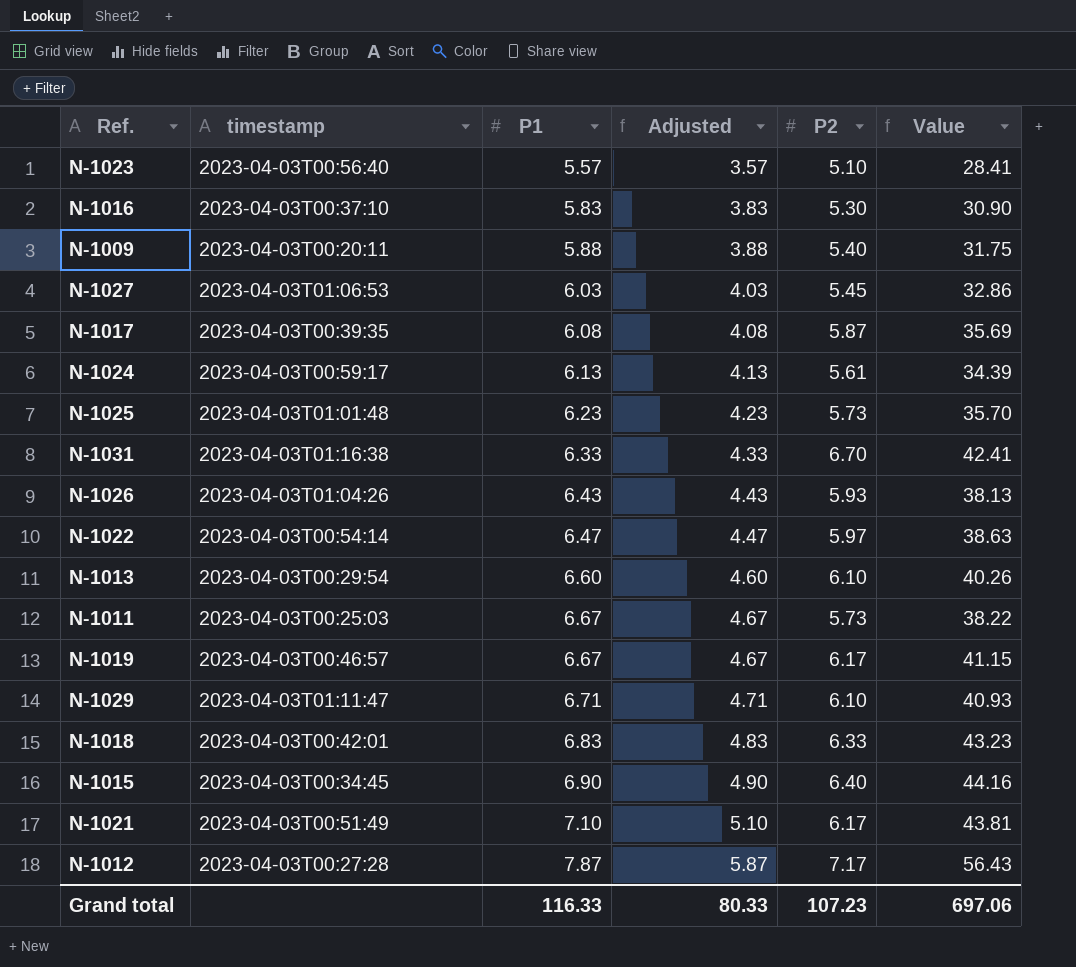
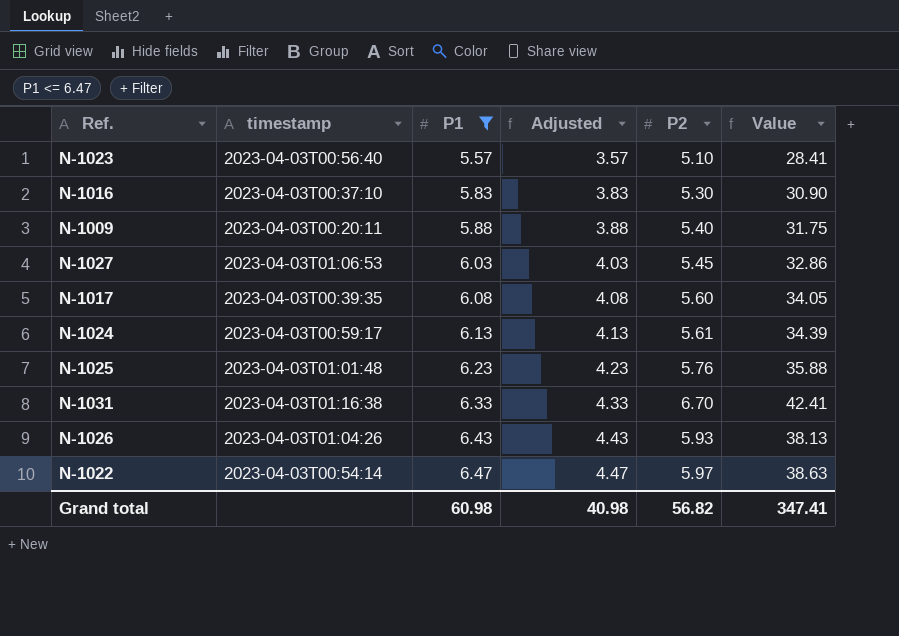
filter: none -> P1 <= 6.47
N-1017 | P2: 5.87 -> 5.60
N-1017 | Value: 35.69 -> 34.05
N-1025 | P2: 5.73 -> 5.76
N-1025 | Value: 35.70 -> 35.88
Grand total | P1: 116.33 -> 60.98
Grand total | Adjusted: 80.33 -> 40.98
Grand total | P2: 107.23 -> 56.82
Grand total | Value: 697.06 -> 347.41

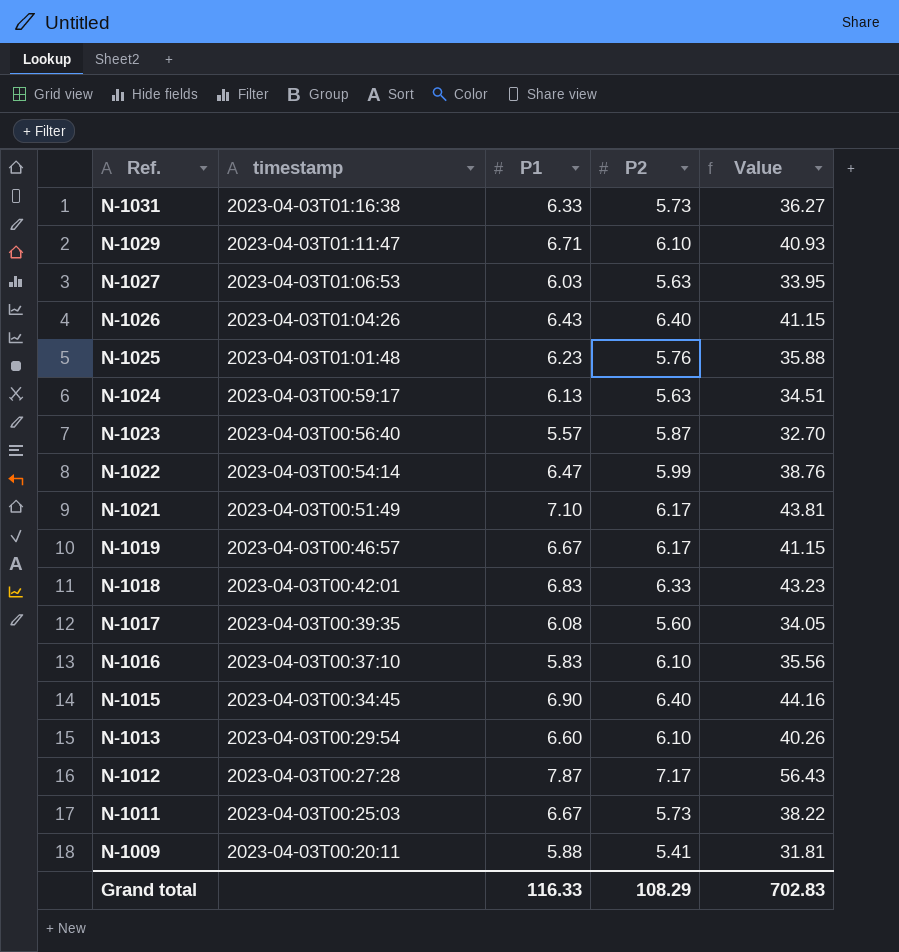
filter: P1 <= 6.47 -> none
row order: P1 ascending -> Ref. descending
column Adjusted | formula: [P1] - 2 -> none
N-1031 | P2: 6.70 -> 5.73
N-1031 | Value: 42.41 -> 36.27
N-1027 | P2: 5.45 -> 5.63
N-1027 | Value: 32.86 -> 33.95
N-1026 | P2: 5.93 -> 6.40
N-1026 | Value: 38.13 -> 41.15
N-1024 | P2: 5.61 -> 5.63
N-1024 | Value: 34.39 -> 34.51
N-1023 | P2: 5.10 -> 5.87
N-1023 | Value: 28.41 -> 32.70
N-1022 | P2: 5.97 -> 5.99
N-1022 | Value: 38.63 -> 38.76
N-1016 | P2: 5.30 -> 6.10
N-1016 | Value: 30.90 -> 35.56
N-1009 | P2: 5.40 -> 5.41
N-1009 | Value: 31.75 -> 31.81
Grand total | P1: 60.98 -> 116.33
Grand total | P2: 56.82 -> 108.29
Grand total | Value: 347.41 -> 702.83

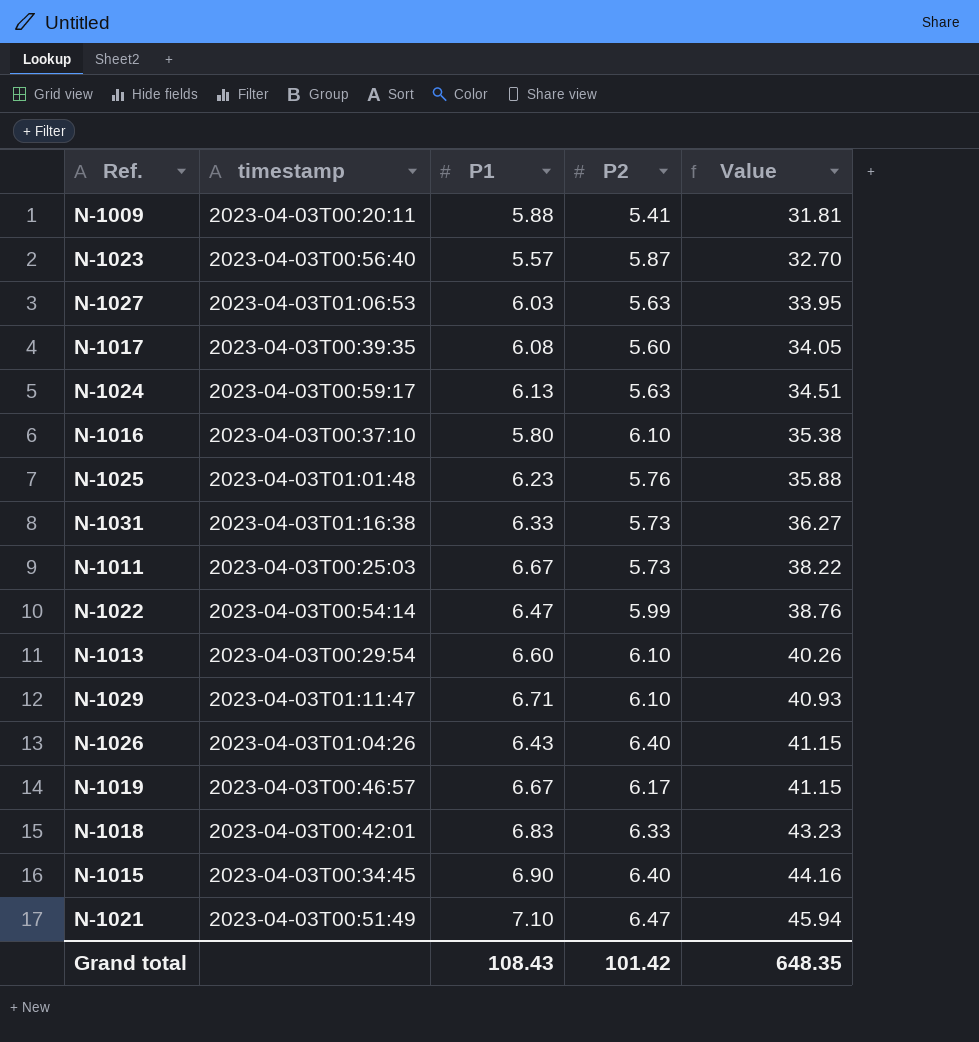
row order: Ref. descending -> Value ascending
row N-1012: 2023-04-03T00:27:28 | 7.87 | 7.17 | 56.43 -> none
N-1016 | P1: 5.83 -> 5.80
N-1016 | Value: 35.56 -> 35.38
N-1021 | P2: 6.17 -> 6.47
N-1021 | Value: 43.81 -> 45.94
Grand total | P1: 116.33 -> 108.43
Grand total | P2: 108.29 -> 101.42
Grand total | Value: 702.83 -> 648.35

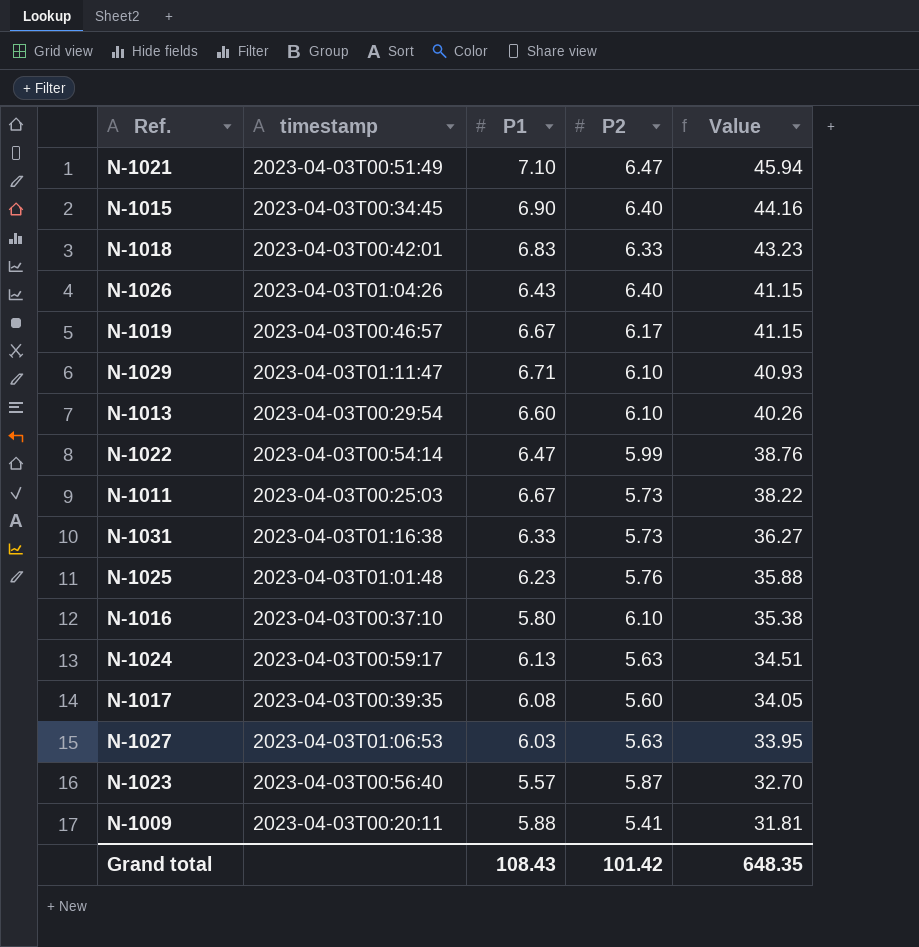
row order: Value ascending -> Value descending

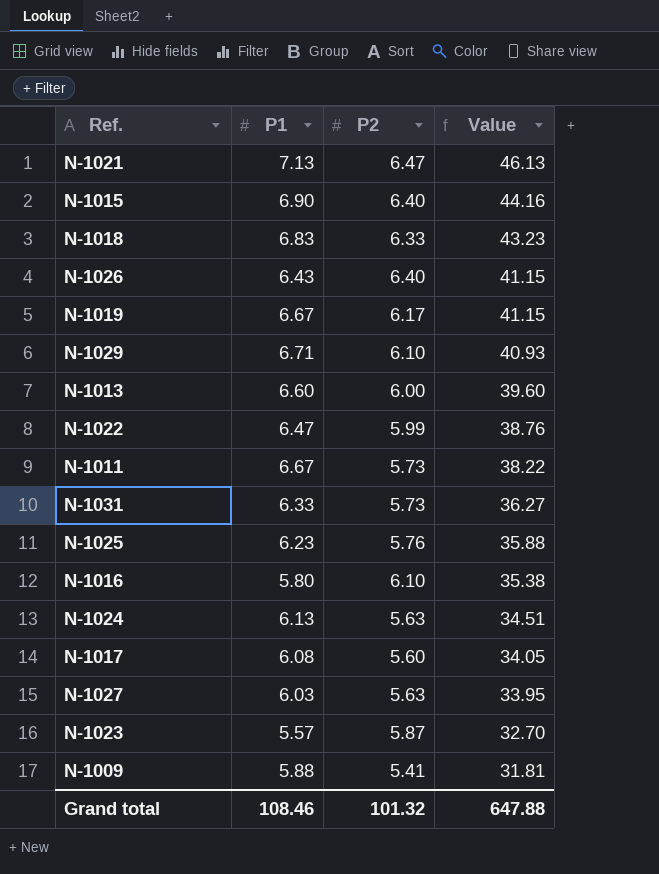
column timestamp | position: 2 -> none
N-1021 | P1: 7.10 -> 7.13
N-1021 | Value: 45.94 -> 46.13
N-1013 | P2: 6.10 -> 6.00
N-1013 | Value: 40.26 -> 39.60
Grand total | P1: 108.43 -> 108.46
Grand total | P2: 101.42 -> 101.32
Grand total | Value: 648.35 -> 647.88

